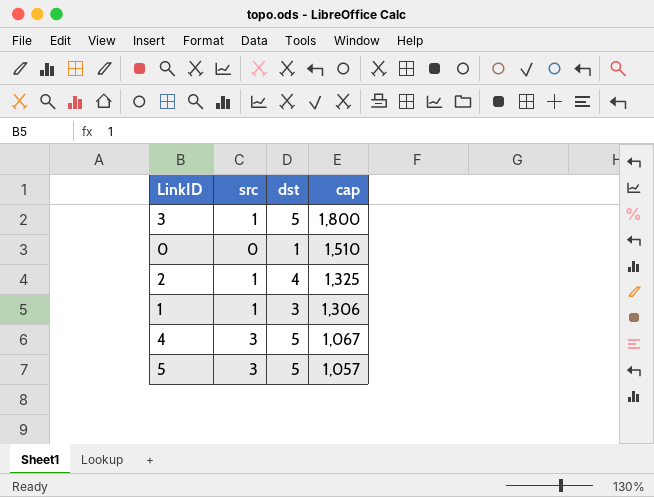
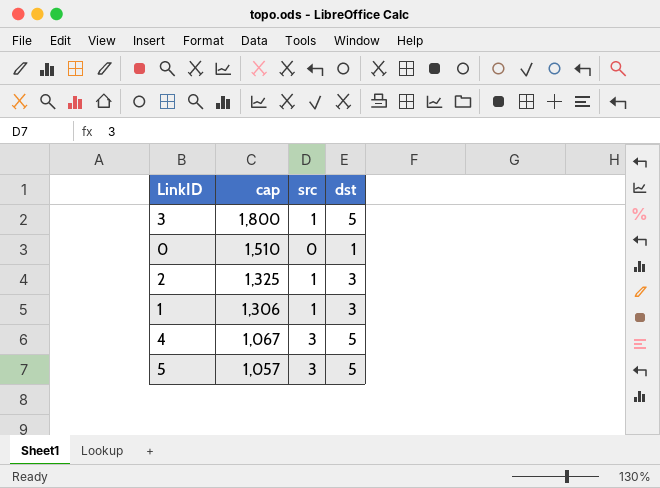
column cap | position: 4 -> 2
2 | dst: 4 -> 3

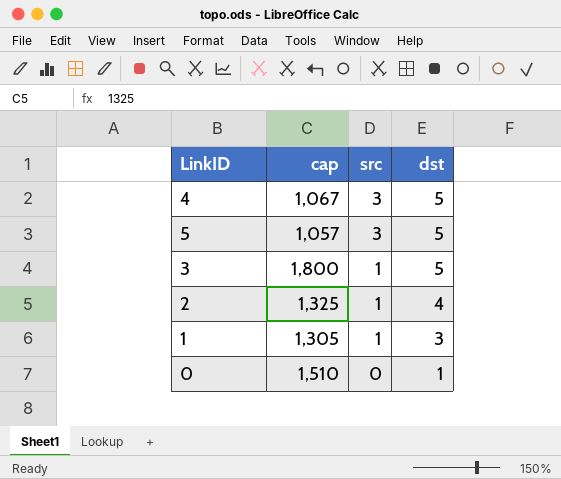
row order: cap descending -> src descending
2 | dst: 3 -> 4
1 | cap: 1,306 -> 1,305

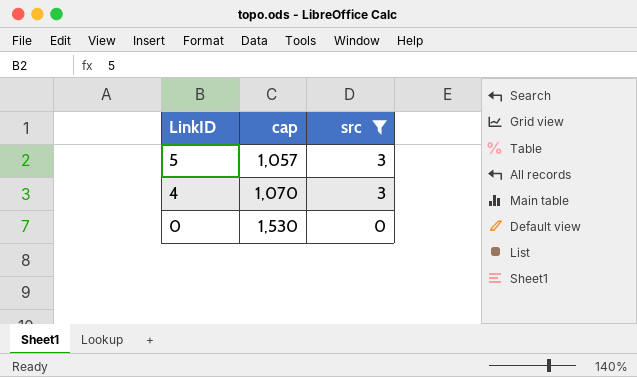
filter: none -> src != 1
row order: src descending -> LinkID descending
column dst | position: 4 -> none
4 | cap: 1,067 -> 1,070
0 | cap: 1,510 -> 1,530

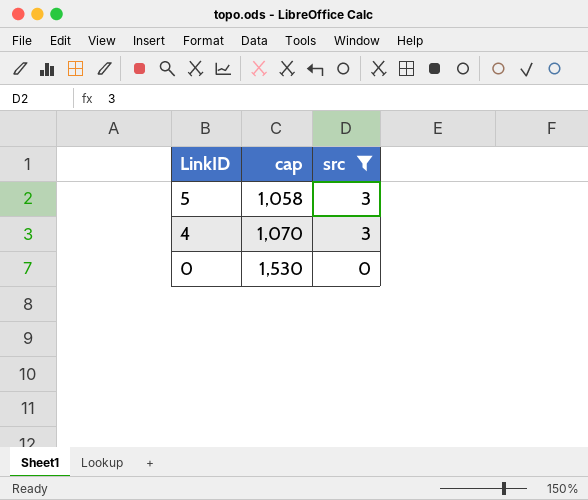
5 | cap: 1,057 -> 1,058

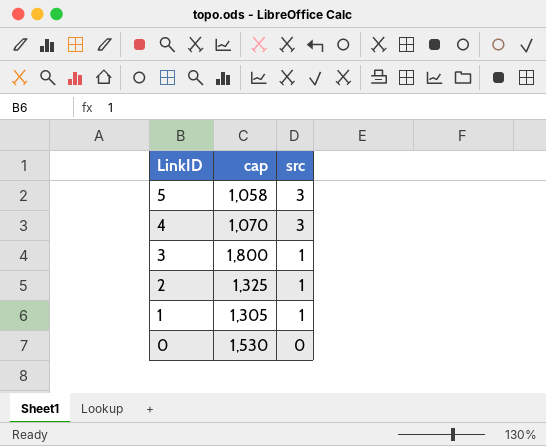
filter: src != 1 -> none

